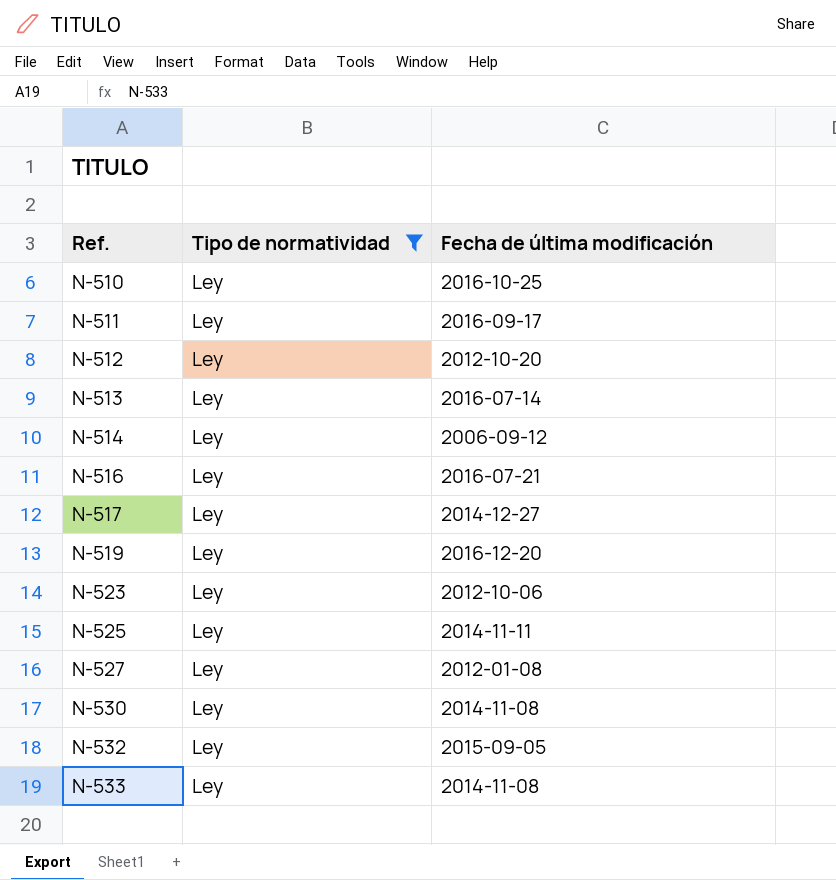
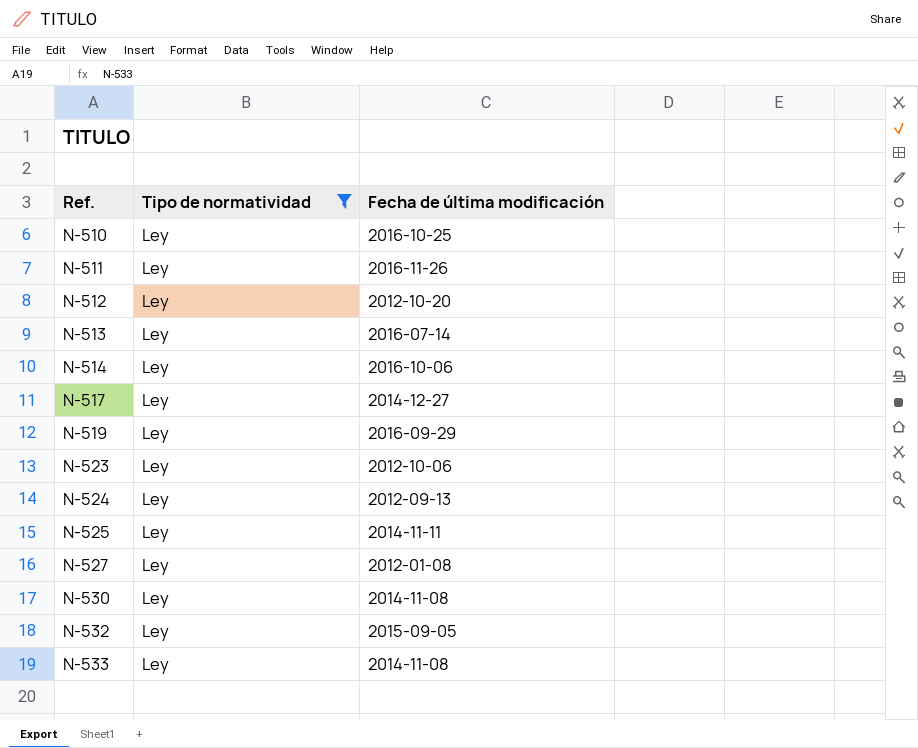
row N-516: Ley | 2016-07-21 -> none
N-511 | Fecha de última modificación: 2016-09-17 -> 2016-11-26
N-514 | Fecha de última modificación: 2006-09-12 -> 2016-10-06
N-519 | Fecha de última modificación: 2016-12-20 -> 2016-09-29
row N-524: none -> Ley | 2012-09-13

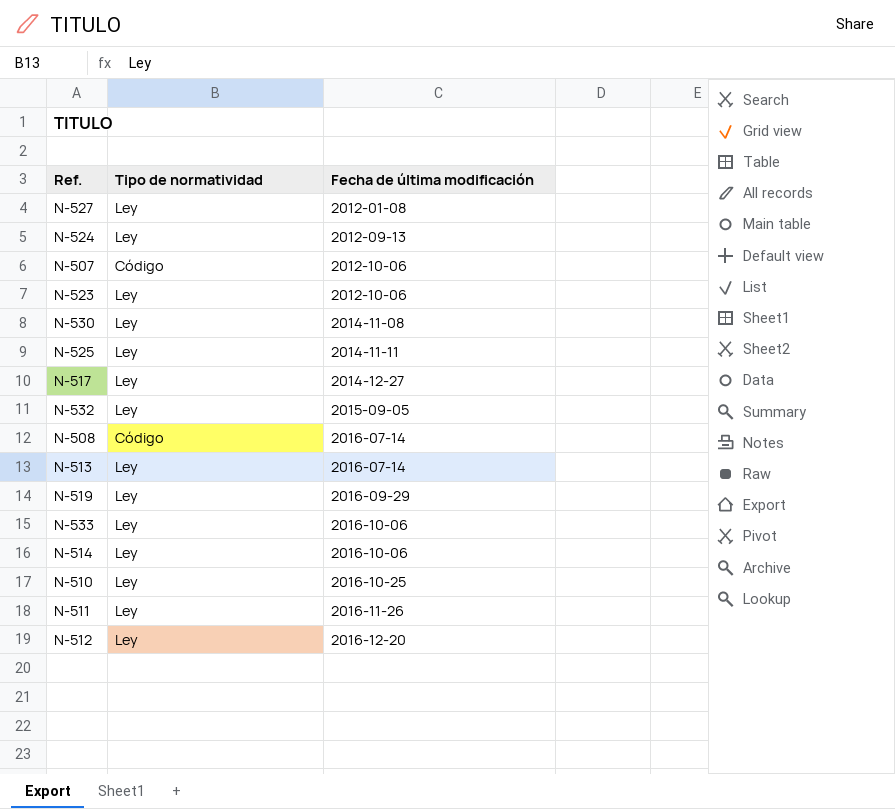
filter: Tipo de normatividad = Ley -> none
row order: Ref. ascending -> Fecha de última modificación ascending
N-533 | Fecha de última modificación: 2014-11-08 -> 2016-10-06
N-512 | Fecha de última modificación: 2012-10-20 -> 2016-12-20

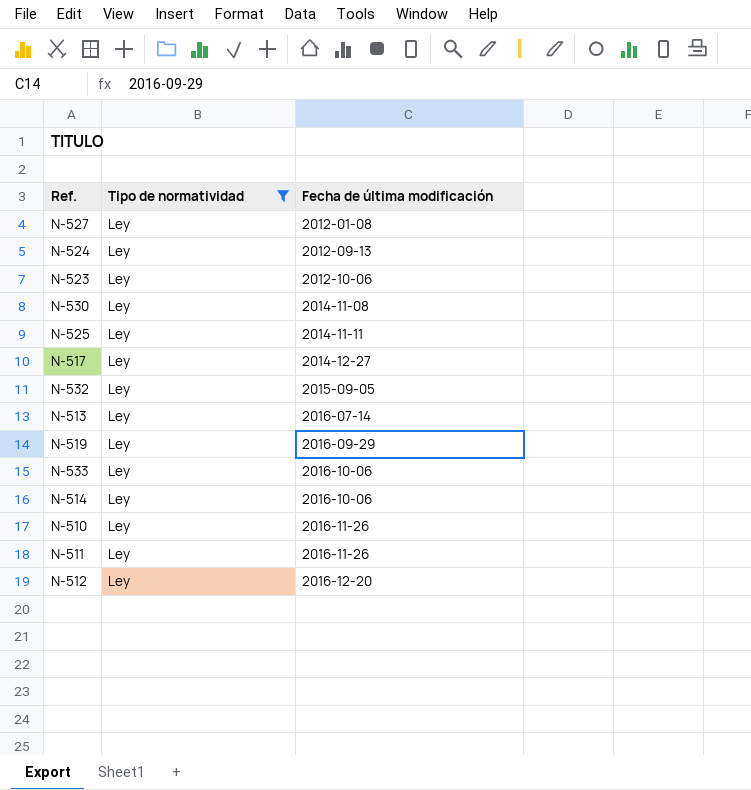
filter: none -> Tipo de normatividad = Ley
N-510 | Fecha de última modificación: 2016-10-25 -> 2016-11-26

